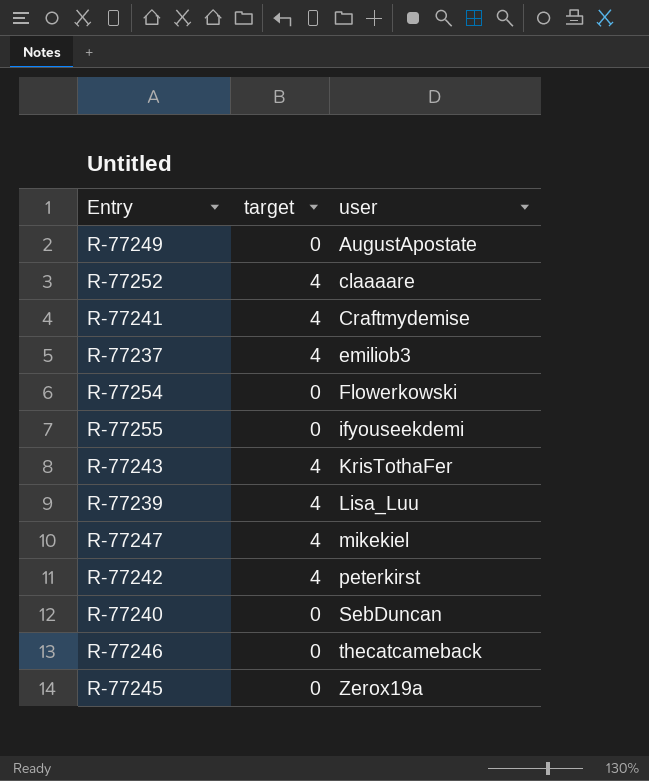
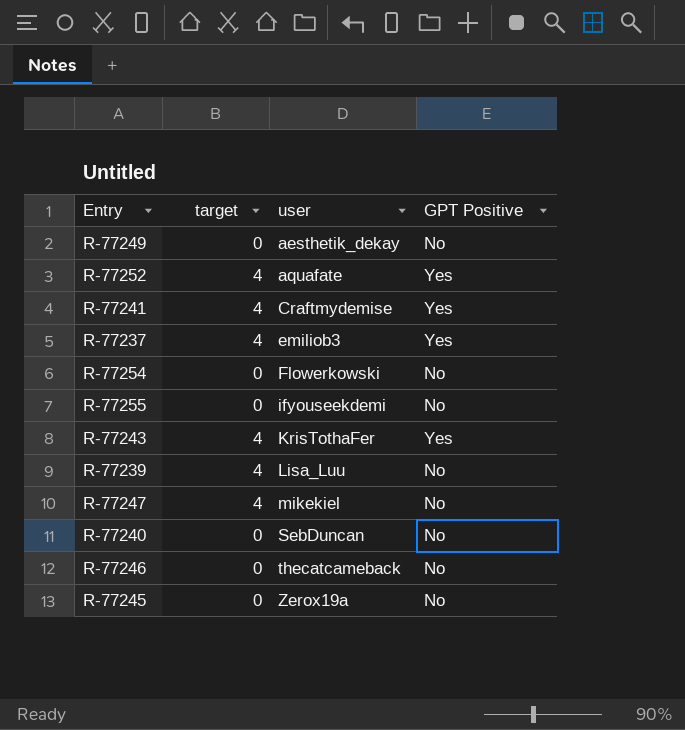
column GPT Positive | position: none -> 4
row R-77242: 4 | peterkirst -> none
R-77249 | user: AugustApostate -> aesthetik_dekay
R-77252 | user: claaaare -> aquafate

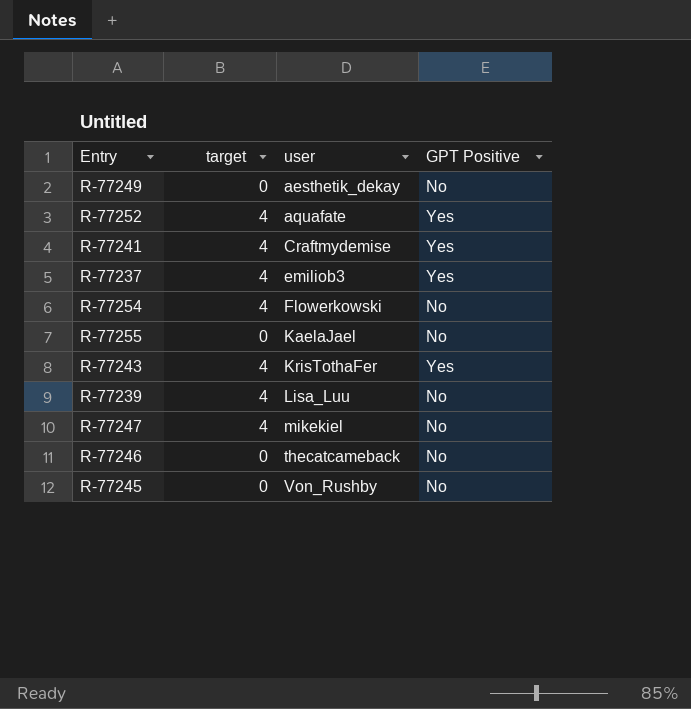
row R-77240: 0 | SebDuncan | No -> none
R-77254 | target: 0 -> 4
R-77255 | user: ifyouseekdemi -> KaelaJael
R-77245 | user: Zerox19a -> Von_Rushby

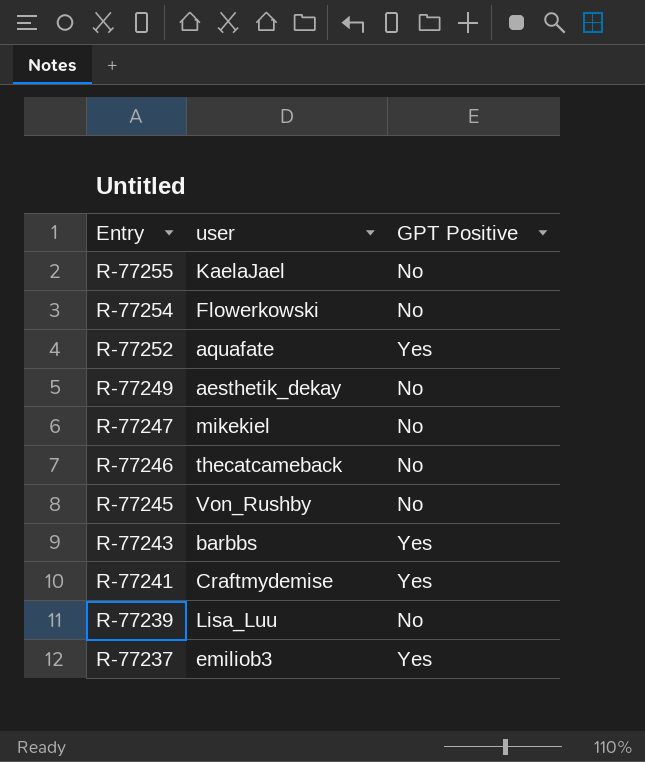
row order: user ascending -> Entry descending
column target | position: 2 -> none
R-77243 | user: KrisTothaFer -> barbbs

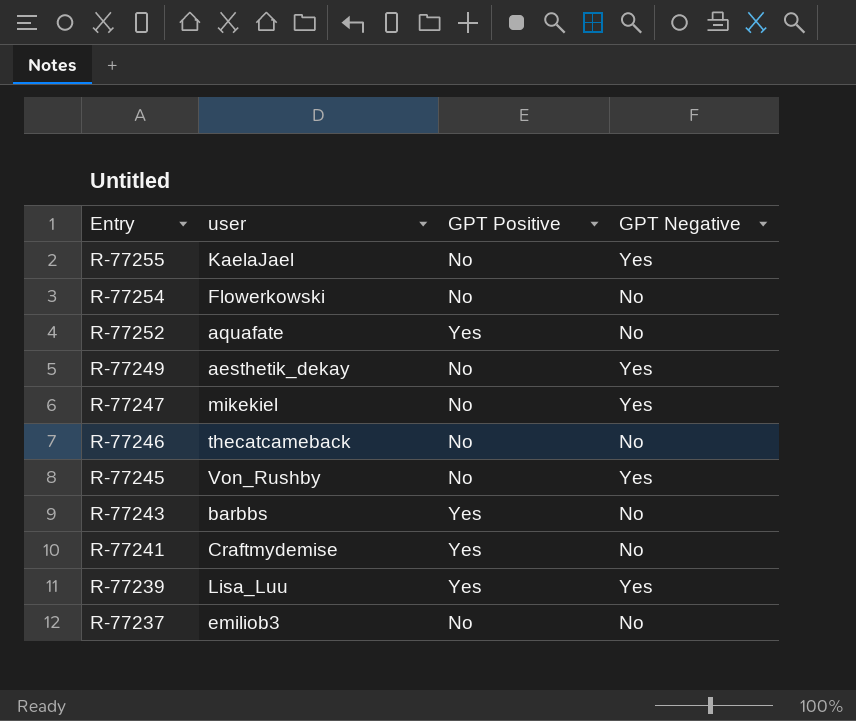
column GPT Negative | position: none -> 4
R-77239 | GPT Positive: No -> Yes
R-77237 | GPT Positive: Yes -> No

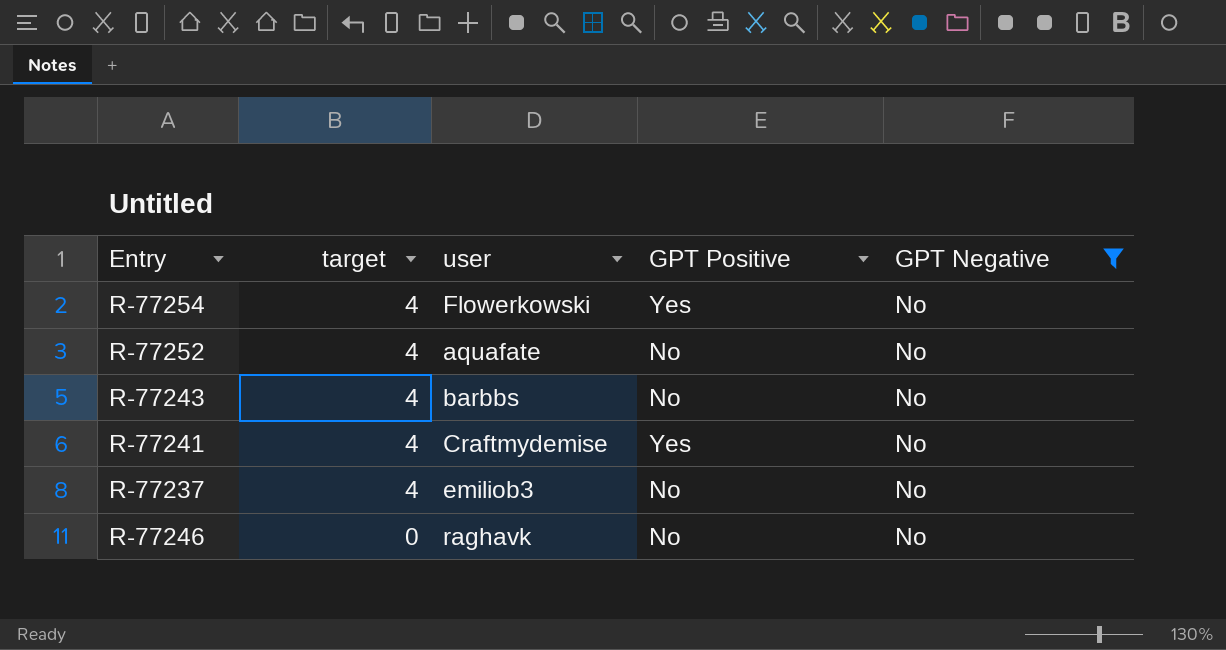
filter: none -> GPT Negative = No
row order: Entry descending -> target descending
column target | position: none -> 2
R-77254 | GPT Positive: No -> Yes
R-77252 | GPT Positive: Yes -> No
R-77243 | GPT Positive: Yes -> No
R-77246 | user: thecatcameback -> raghavk

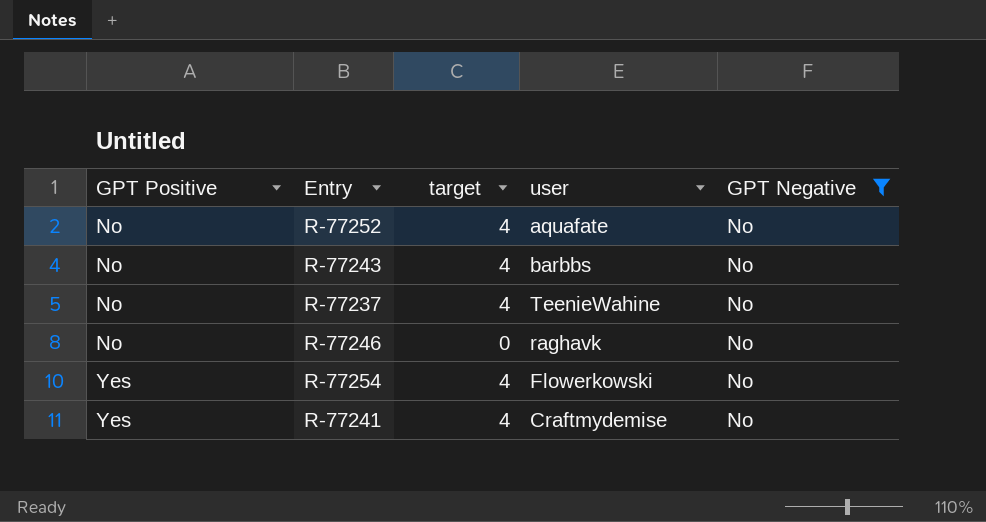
row order: target descending -> GPT Positive ascending
column GPT Positive | position: 4 -> 1
R-77237 | user: emiliob3 -> TeenieWahine

